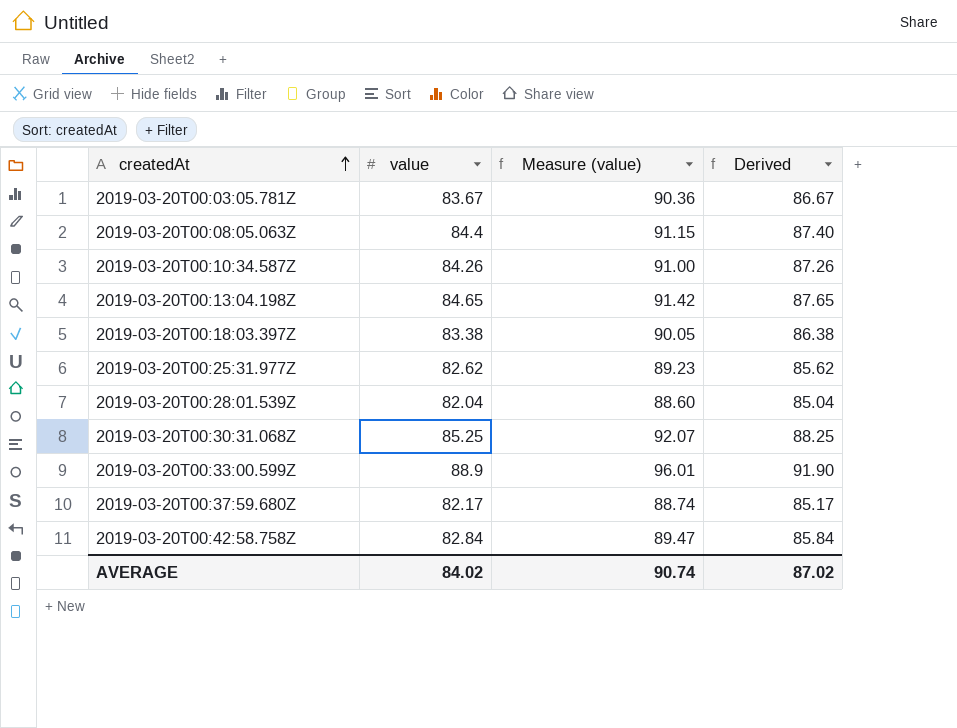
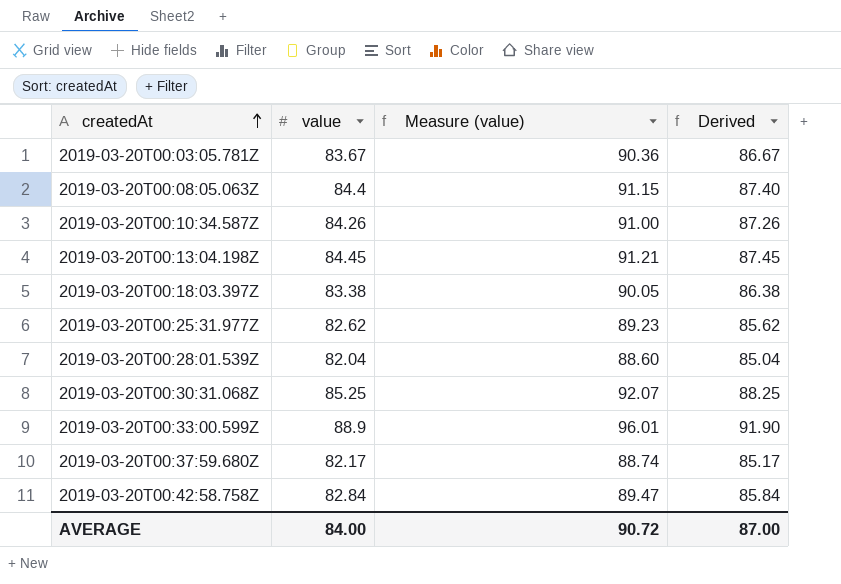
2019-03-20T00:13:04.198Z | value: 84.65 -> 84.45
2019-03-20T00:13:04.198Z | Measure (value): 91.42 -> 91.21
2019-03-20T00:13:04.198Z | Derived: 87.65 -> 87.45
AVERAGE | value: 84.02 -> 84.00
AVERAGE | Measure (value): 90.74 -> 90.72
AVERAGE | Derived: 87.02 -> 87.00

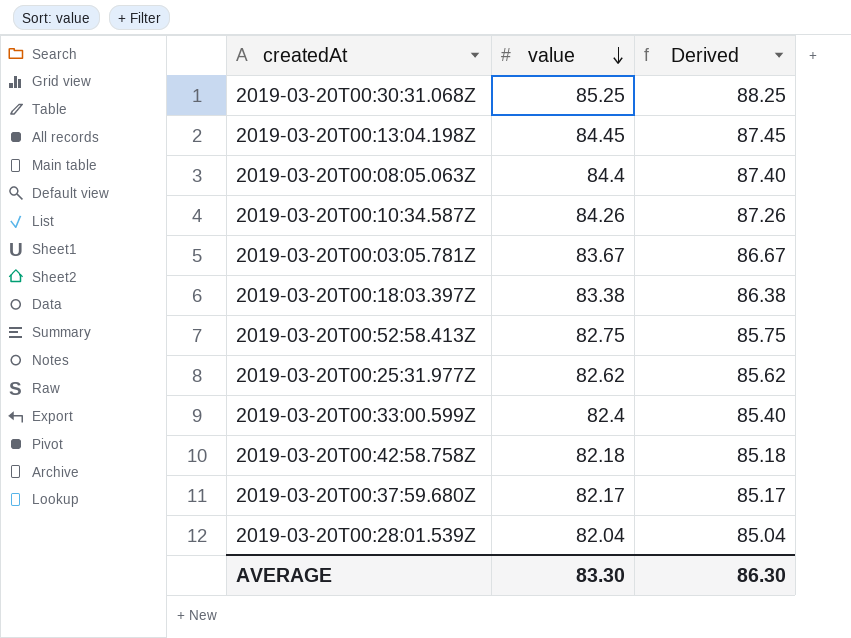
row order: createdAt ascending -> value descending
column Measure (value) | formula: [value] * 1.08 -> none
row 2019-03-20T00:52:58.413Z: none -> 82.75 | 85.75
2019-03-20T00:33:00.599Z | value: 88.9 -> 82.4
2019-03-20T00:33:00.599Z | Derived: 91.90 -> 85.40
2019-03-20T00:42:58.758Z | value: 82.84 -> 82.18
2019-03-20T00:42:58.758Z | Derived: 85.84 -> 85.18
AVERAGE | value: 84.00 -> 83.30
AVERAGE | Derived: 87.00 -> 86.30

